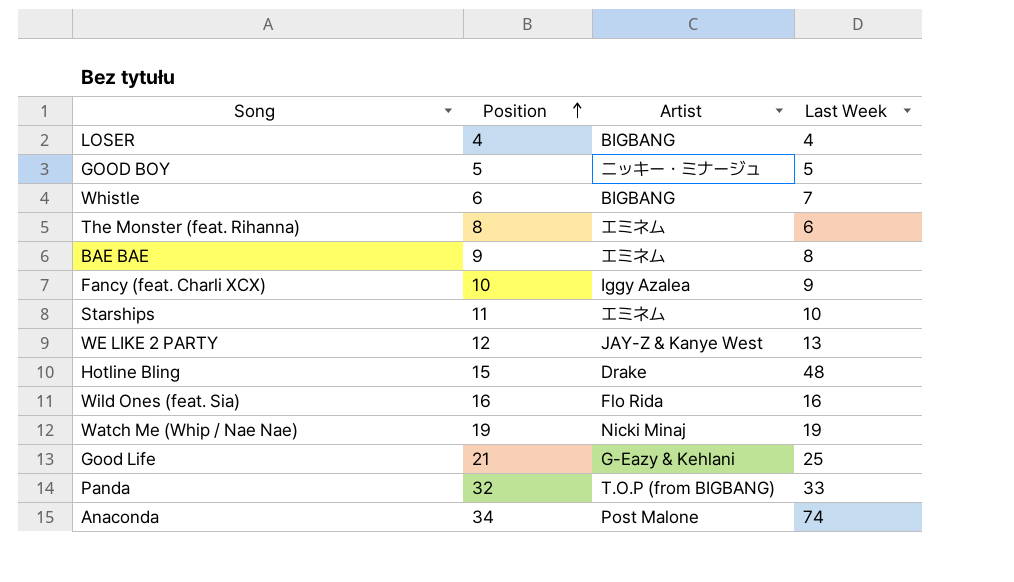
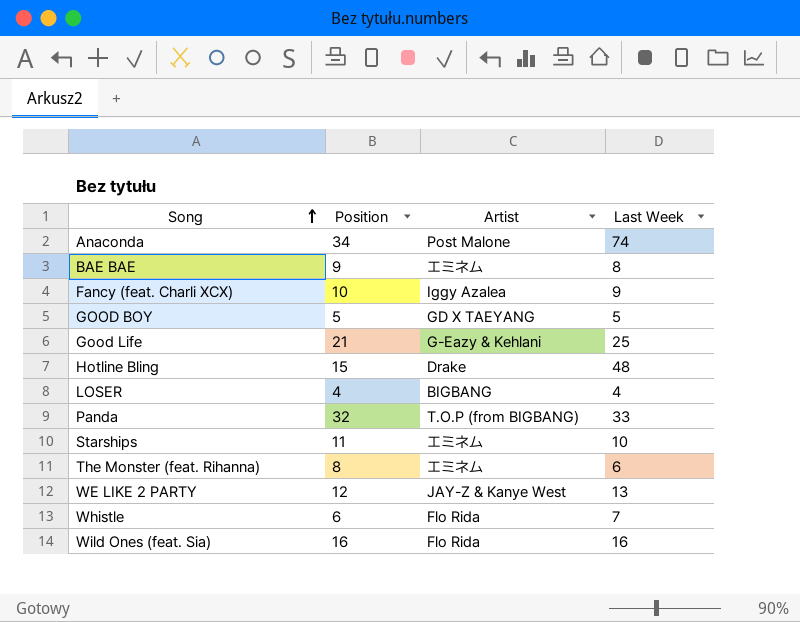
row order: Position ascending -> Song ascending
row Watch Me (Whip / Nae Nae): 19 | Nicki Minaj | 19 -> none
GOOD BOY | Artist: ニッキー・ミナージュ -> GD X TAEYANG
Whistle | Artist: BIGBANG -> Flo Rida

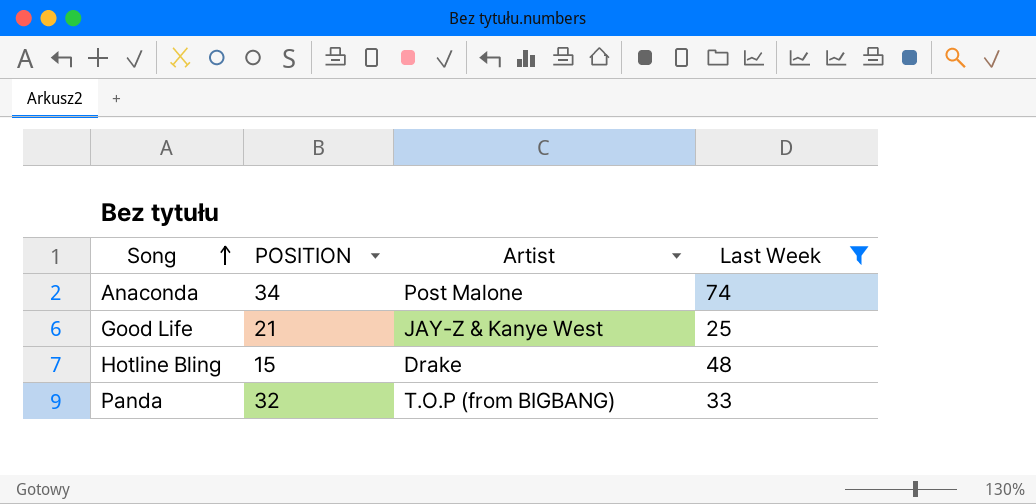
filter: none -> Last Week >= 25
column name: Position -> POSITION
Good Life | Artist: G-Eazy & Kehlani -> JAY-Z & Kanye West

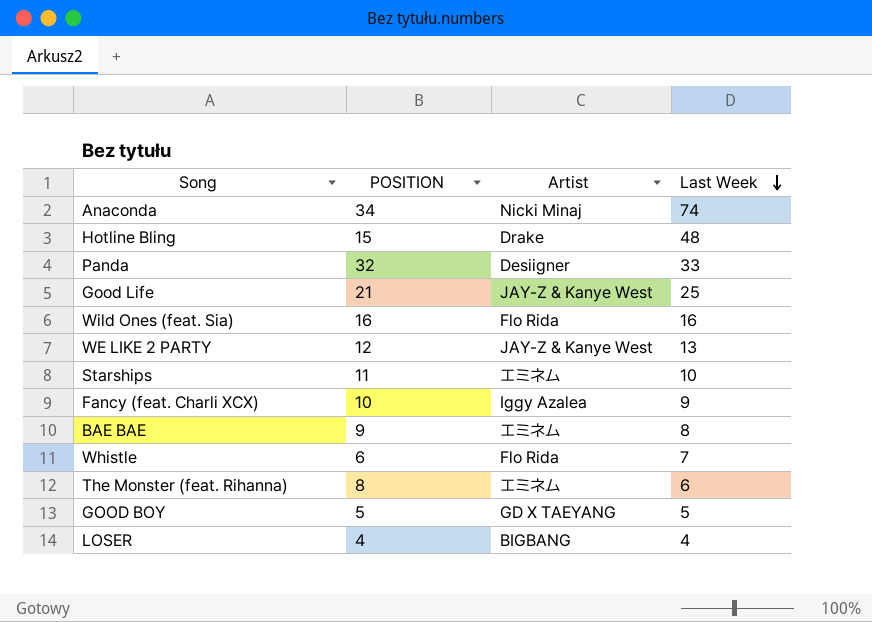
filter: Last Week >= 25 -> none
row order: Song ascending -> Last Week descending
Anaconda | Artist: Post Malone -> Nicki Minaj
Panda | Artist: T.O.P (from BIGBANG) -> Desiigner

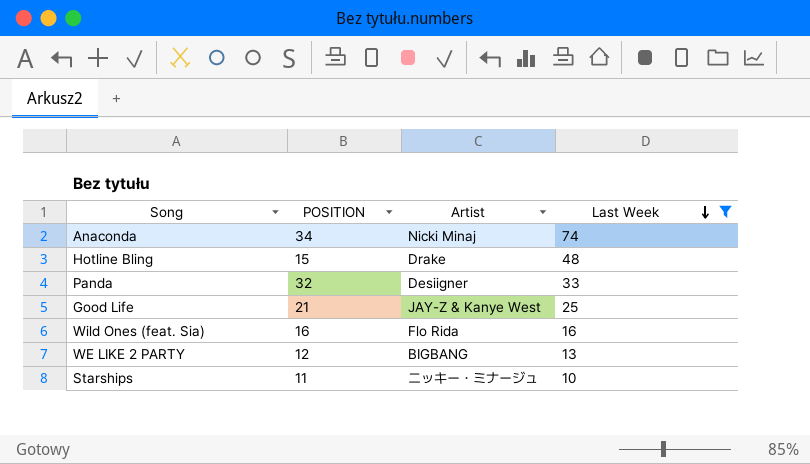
filter: none -> Last Week >= 10
WE LIKE 2 PARTY | Artist: JAY-Z & Kanye West -> BIGBANG
Starships | Artist: エミネム -> ニッキー・ミナージュ

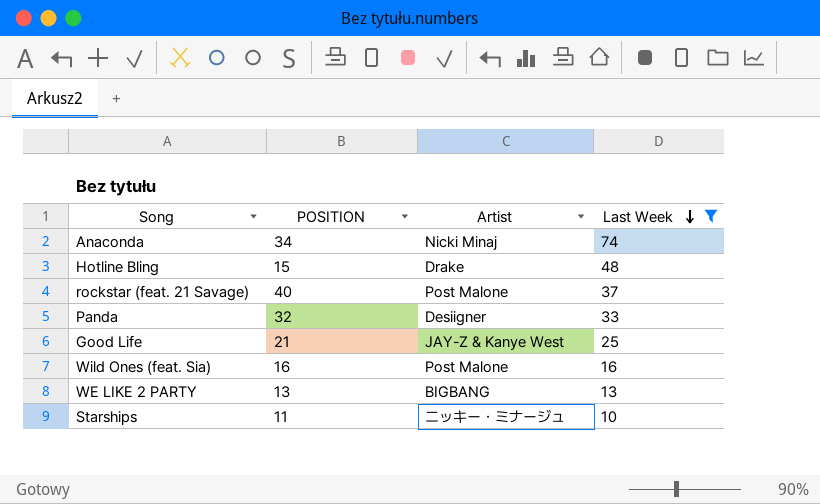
row rockstar (feat. 21 Savage): none -> 40 | Post Malone | 37
Wild Ones (feat. Sia) | Artist: Flo Rida -> Post Malone
WE LIKE 2 PARTY | POSITION: 12 -> 13

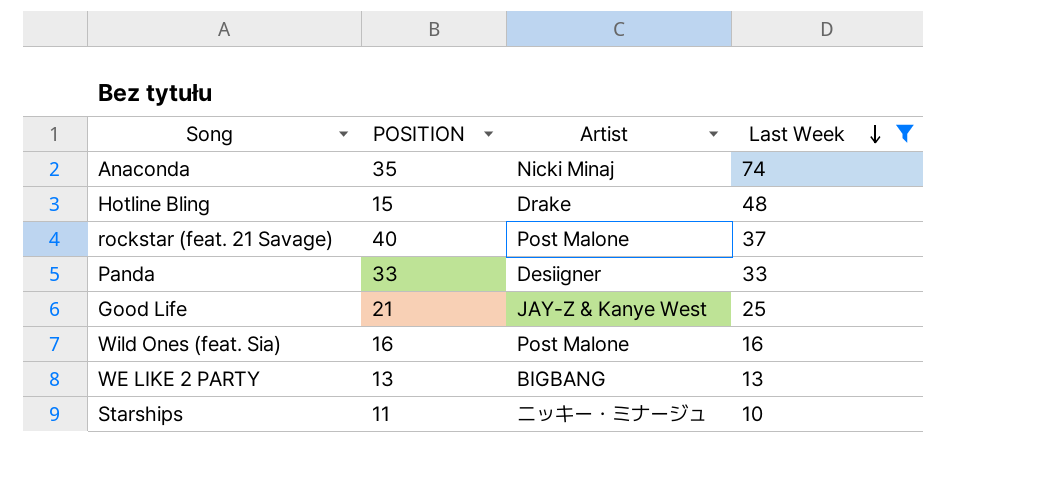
Anaconda | POSITION: 34 -> 35
Panda | POSITION: 32 -> 33

